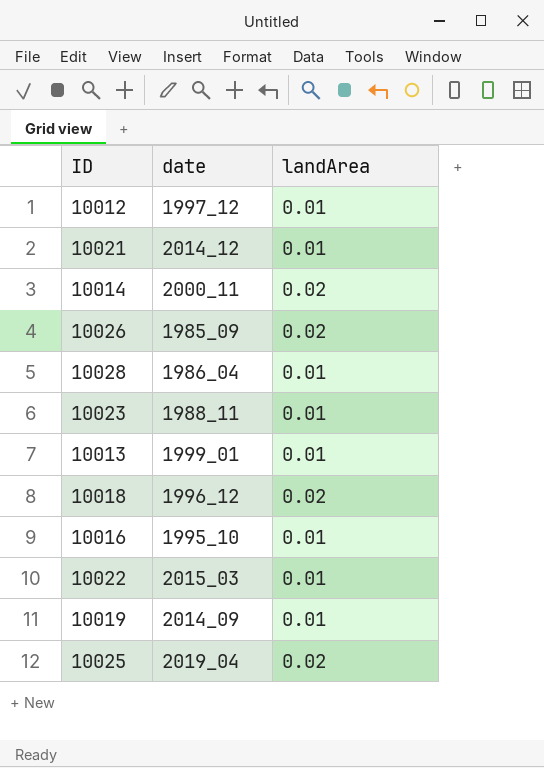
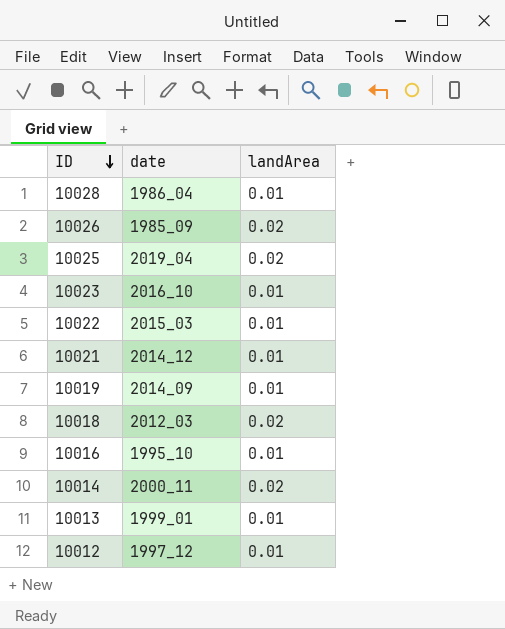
row order: none -> ID descending
10023 | date: 1988_11 -> 2016_10
10018 | date: 1996_12 -> 2012_03

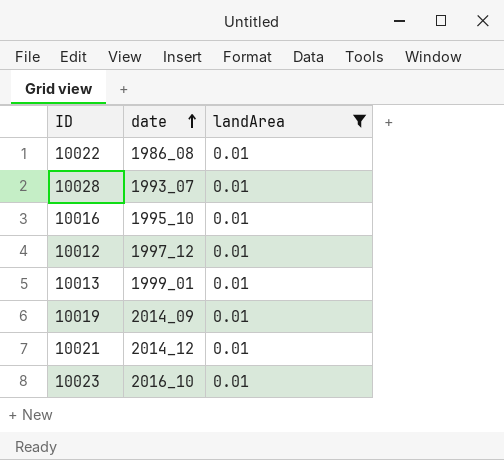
filter: none -> landArea = 0.01
row order: ID descending -> date ascending
10022 | date: 2015_03 -> 1986_08
10028 | date: 1986_04 -> 1993_07

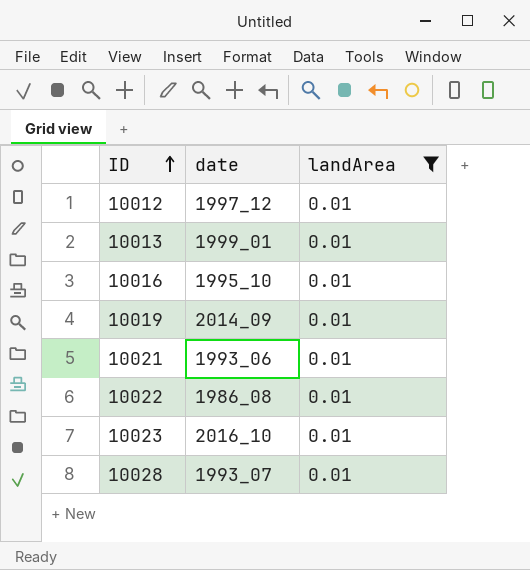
row order: date ascending -> ID ascending
10021 | date: 2014_12 -> 1993_06

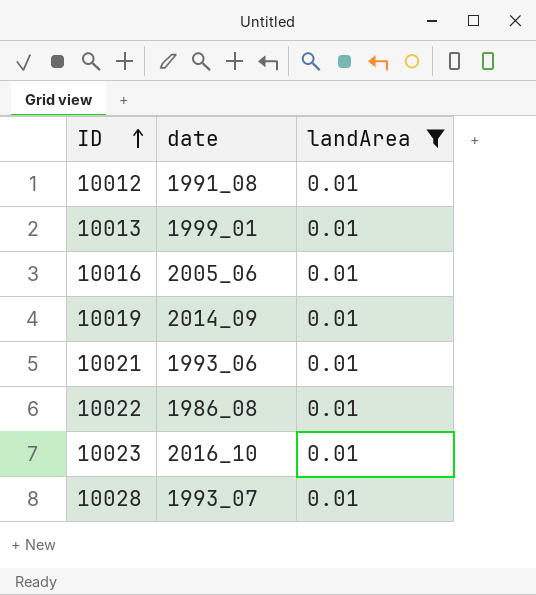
10012 | date: 1997_12 -> 1991_08
10016 | date: 1995_10 -> 2005_06

